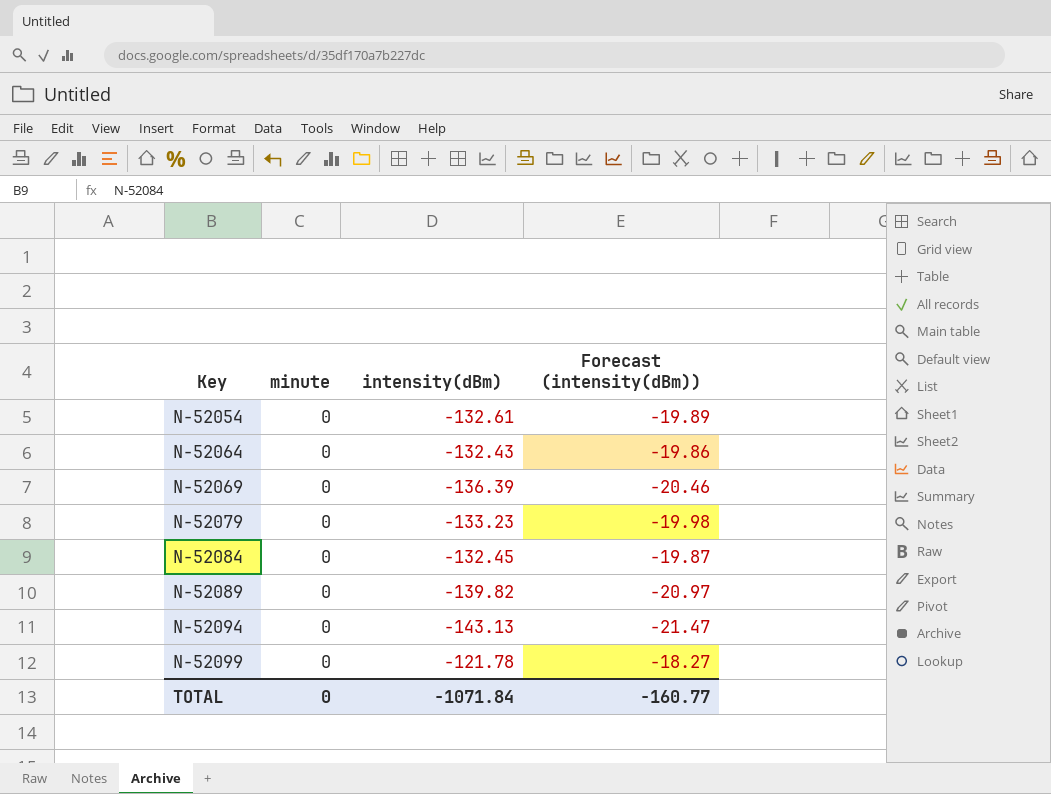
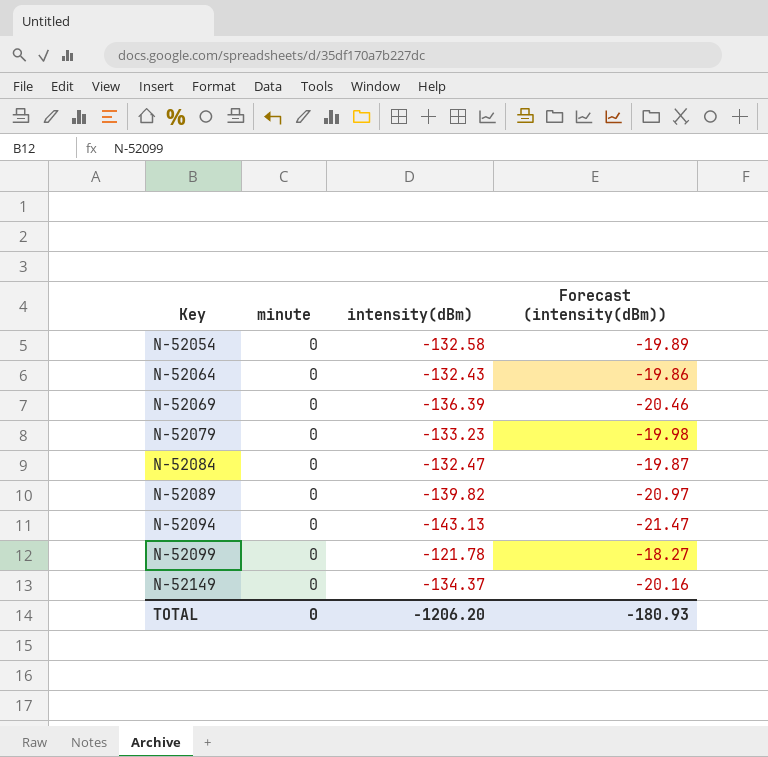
N-52054 | intensity(dBm): -132.61 -> -132.58
N-52084 | intensity(dBm): -132.45 -> -132.47
row N-52149: none -> 0 | -134.37 | -20.16
TOTAL | intensity(dBm): -1071.84 -> -1206.20
TOTAL | Forecast (intensity(dBm)): -160.77 -> -180.93

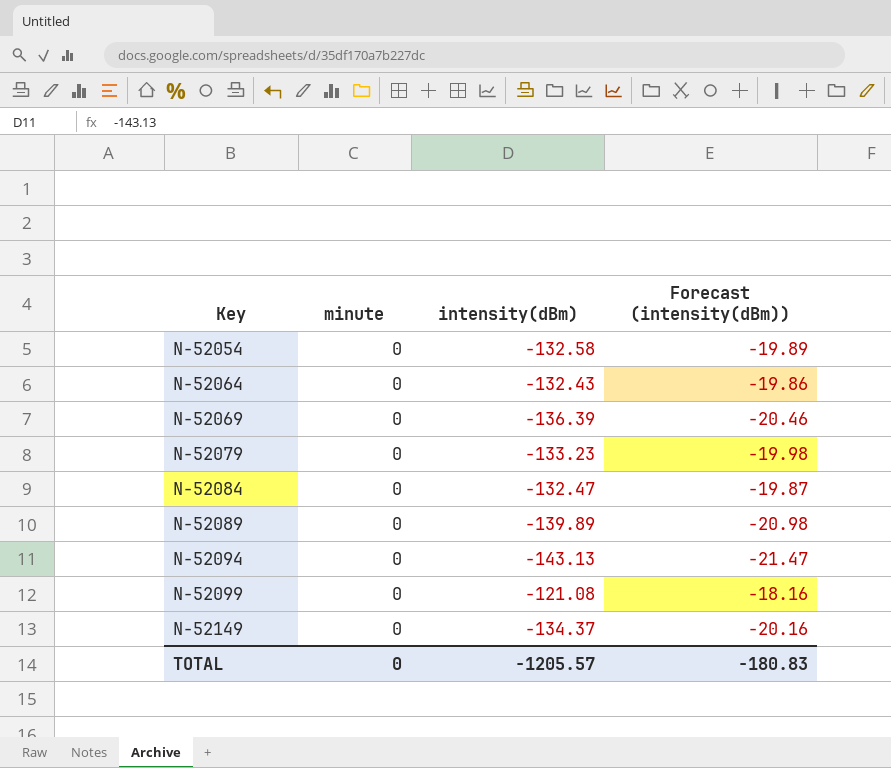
N-52089 | intensity(dBm): -139.82 -> -139.89
N-52089 | Forecast (intensity(dBm)): -20.97 -> -20.98
N-52099 | intensity(dBm): -121.78 -> -121.08
N-52099 | Forecast (intensity(dBm)): -18.27 -> -18.16
TOTAL | intensity(dBm): -1206.20 -> -1205.57
TOTAL | Forecast (intensity(dBm)): -180.93 -> -180.83

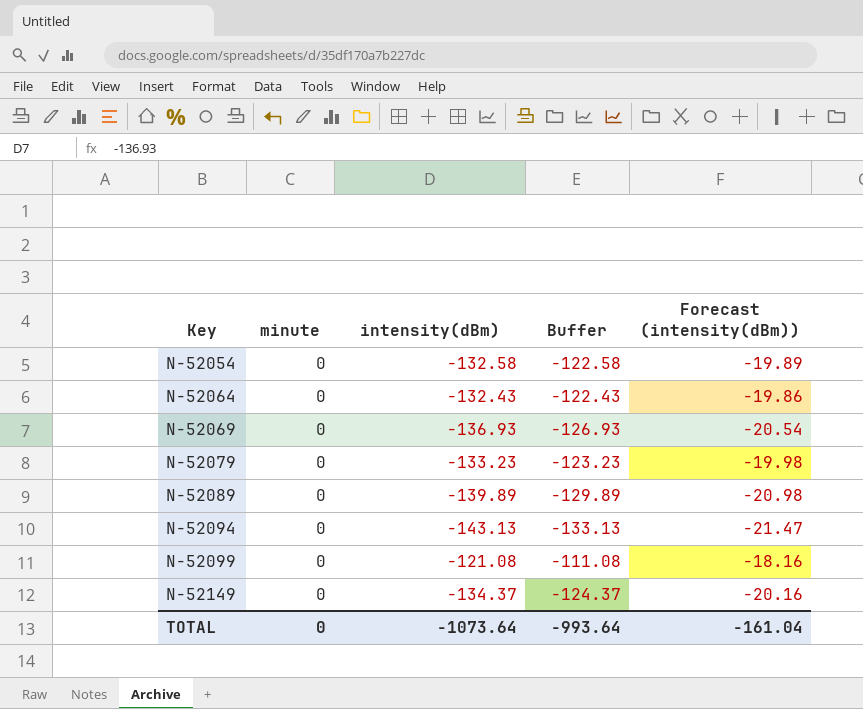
column Buffer | formula: none -> [intensity(dBm)] + 10
row N-52084: 0 | -132.47 | -19.87 -> none
N-52069 | intensity(dBm): -136.39 -> -136.93
N-52069 | Forecast (intensity(dBm)): -20.46 -> -20.54
TOTAL | intensity(dBm): -1205.57 -> -1073.64
TOTAL | Forecast (intensity(dBm)): -180.83 -> -161.04

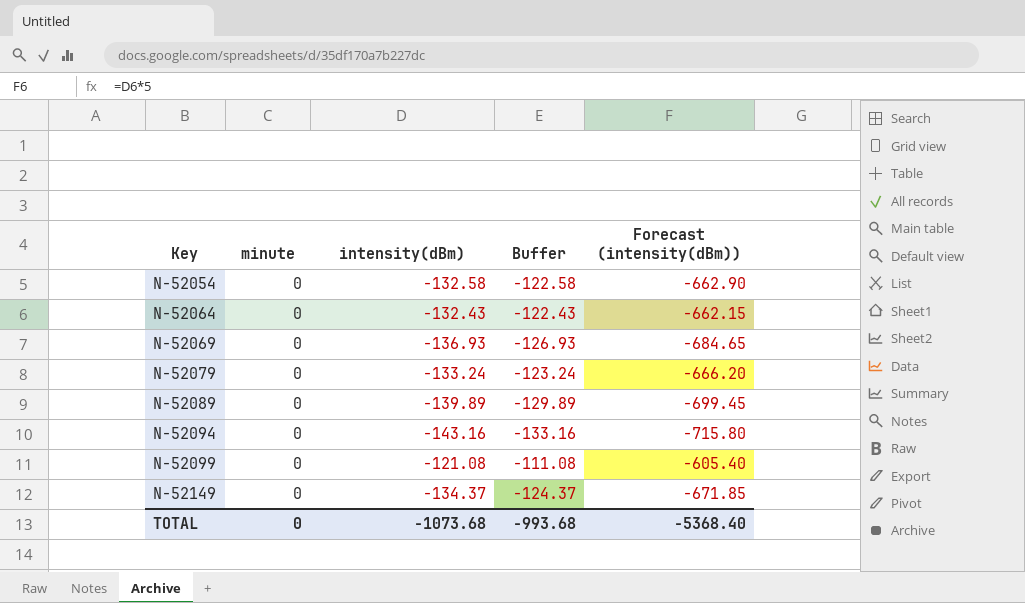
column Forecast (intensity(dBm)) | formula: [intensity(dBm)] * 0.15 -> [intensity(dBm)] * 5
N-52079 | intensity(dBm): -133.23 -> -133.24
N-52079 | Buffer: -123.23 -> -123.24
N-52094 | intensity(dBm): -143.13 -> -143.16
N-52094 | Buffer: -133.13 -> -133.16
TOTAL | intensity(dBm): -1073.64 -> -1073.68
TOTAL | Buffer: -993.64 -> -993.68
TOTAL | Forecast (intensity(dBm)): -161.04 -> -5368.40

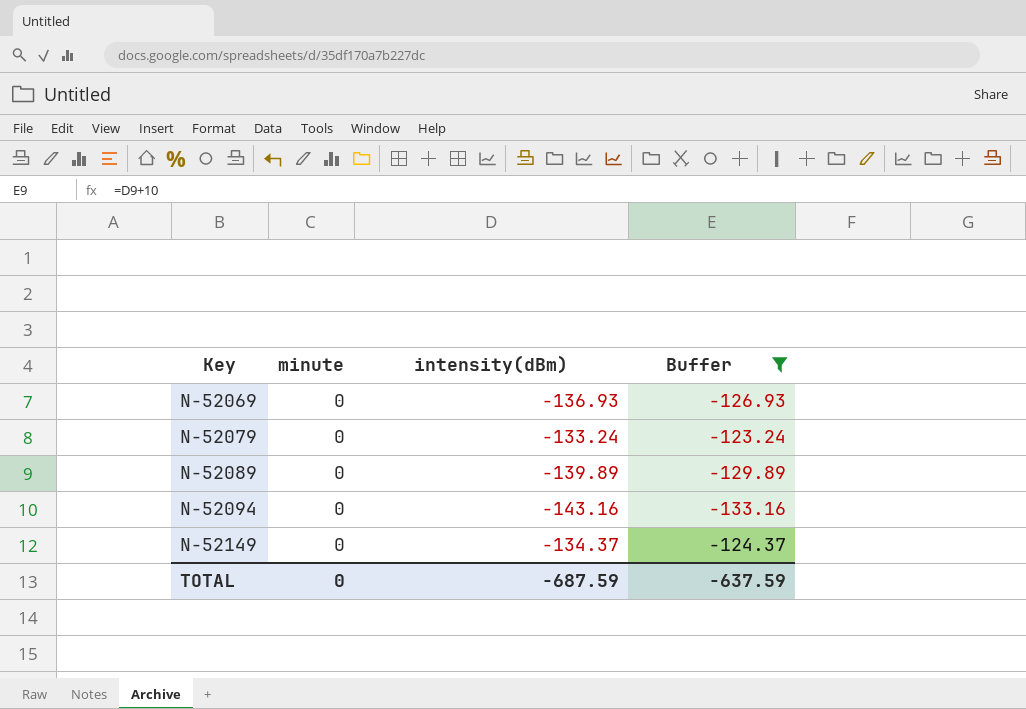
filter: none -> Buffer <= -123.24
column Forecast (intensity(dBm)) | formula: [intensity(dBm)] * 5 -> none
TOTAL | intensity(dBm): -1073.68 -> -687.59
TOTAL | Buffer: -993.68 -> -637.59

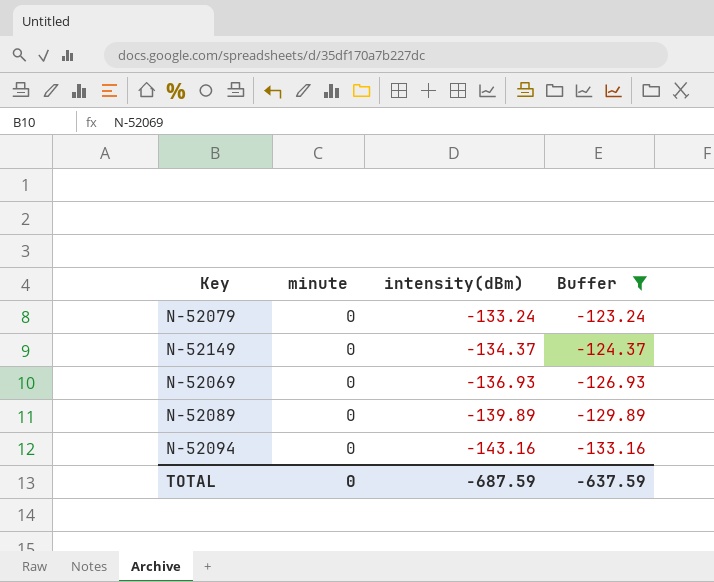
row order: Key ascending -> intensity(dBm) descending

